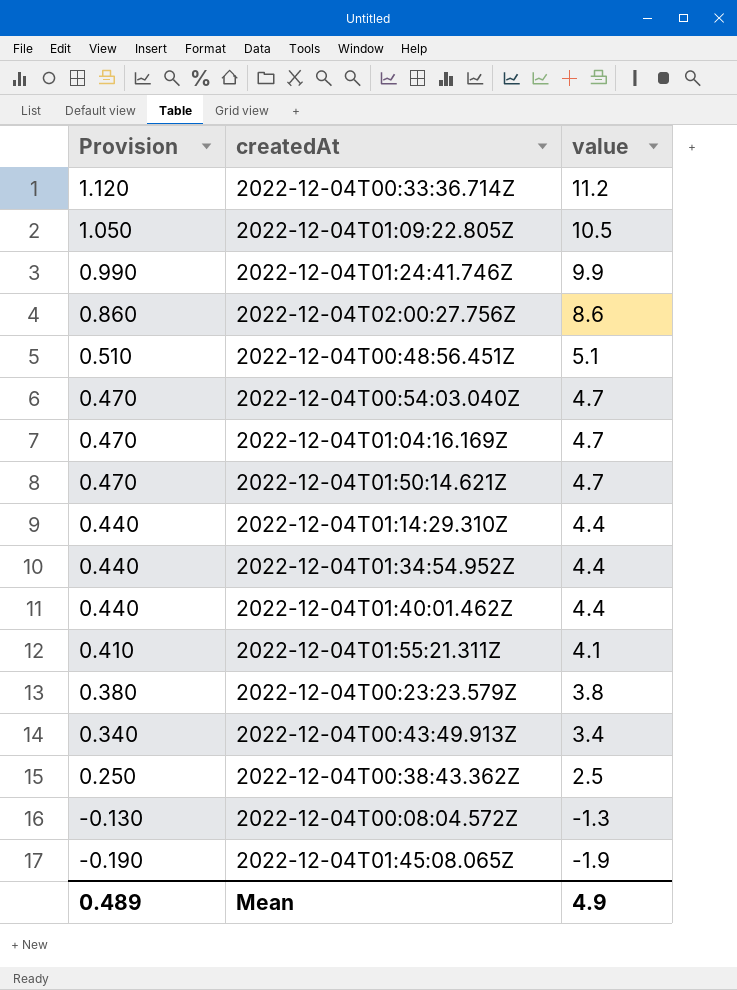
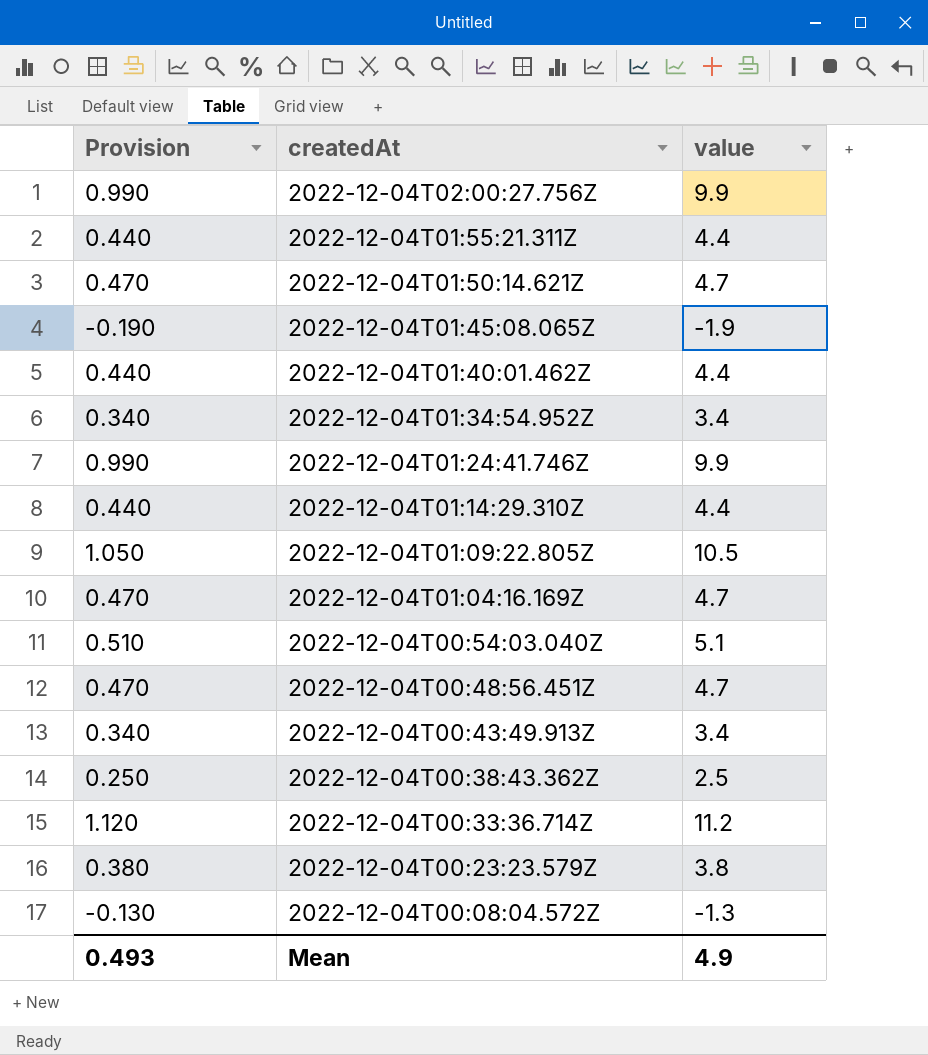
row order: Provision descending -> createdAt descending
2022-12-04T02:00:27.756Z | Provision: 0.860 -> 0.990
2022-12-04T02:00:27.756Z | value: 8.6 -> 9.9
2022-12-04T01:55:21.311Z | Provision: 0.410 -> 0.440
2022-12-04T01:55:21.311Z | value: 4.1 -> 4.4
2022-12-04T01:34:54.952Z | Provision: 0.440 -> 0.340
2022-12-04T01:34:54.952Z | value: 4.4 -> 3.4
2022-12-04T00:54:03.040Z | Provision: 0.470 -> 0.510
2022-12-04T00:54:03.040Z | value: 4.7 -> 5.1
2022-12-04T00:48:56.451Z | Provision: 0.510 -> 0.470
2022-12-04T00:48:56.451Z | value: 5.1 -> 4.7
Mean | Provision: 0.489 -> 0.493

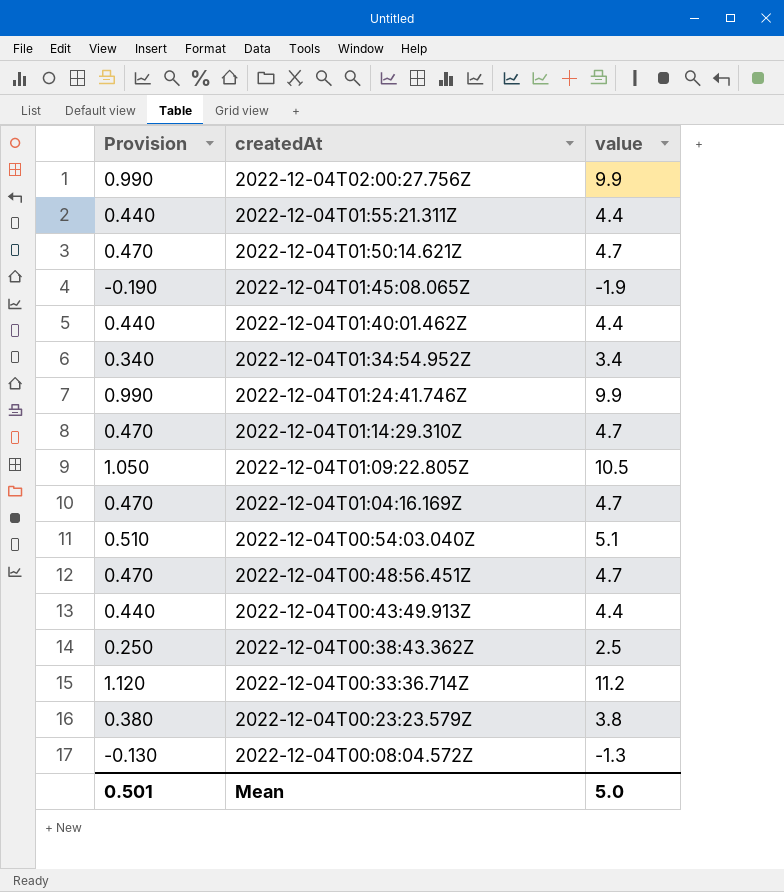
2022-12-04T01:14:29.310Z | Provision: 0.440 -> 0.470
2022-12-04T01:14:29.310Z | value: 4.4 -> 4.7
2022-12-04T00:43:49.913Z | Provision: 0.340 -> 0.440
2022-12-04T00:43:49.913Z | value: 3.4 -> 4.4
Mean | Provision: 0.493 -> 0.501
Mean | value: 4.9 -> 5.0

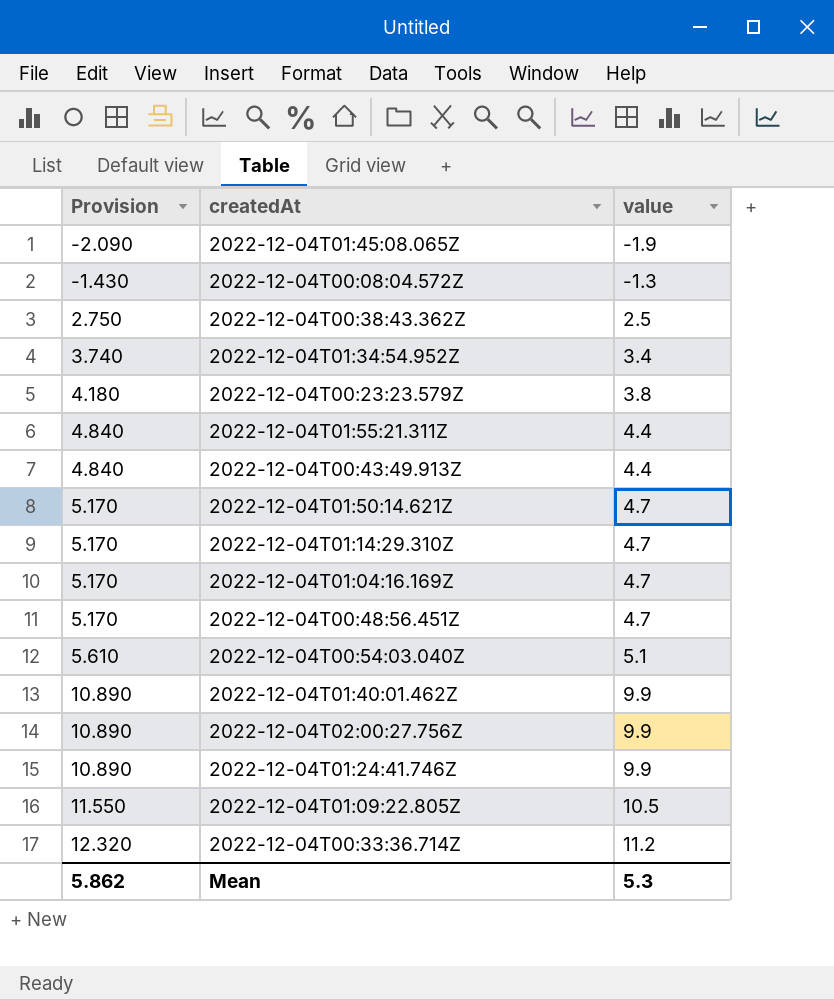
row order: createdAt descending -> Provision ascending
column Provision | formula: [value] * 0.1 -> [value] * 1.1
2022-12-04T01:40:01.462Z | value: 4.4 -> 9.9
Mean | Provision: 0.501 -> 5.862
Mean | value: 5.0 -> 5.3

